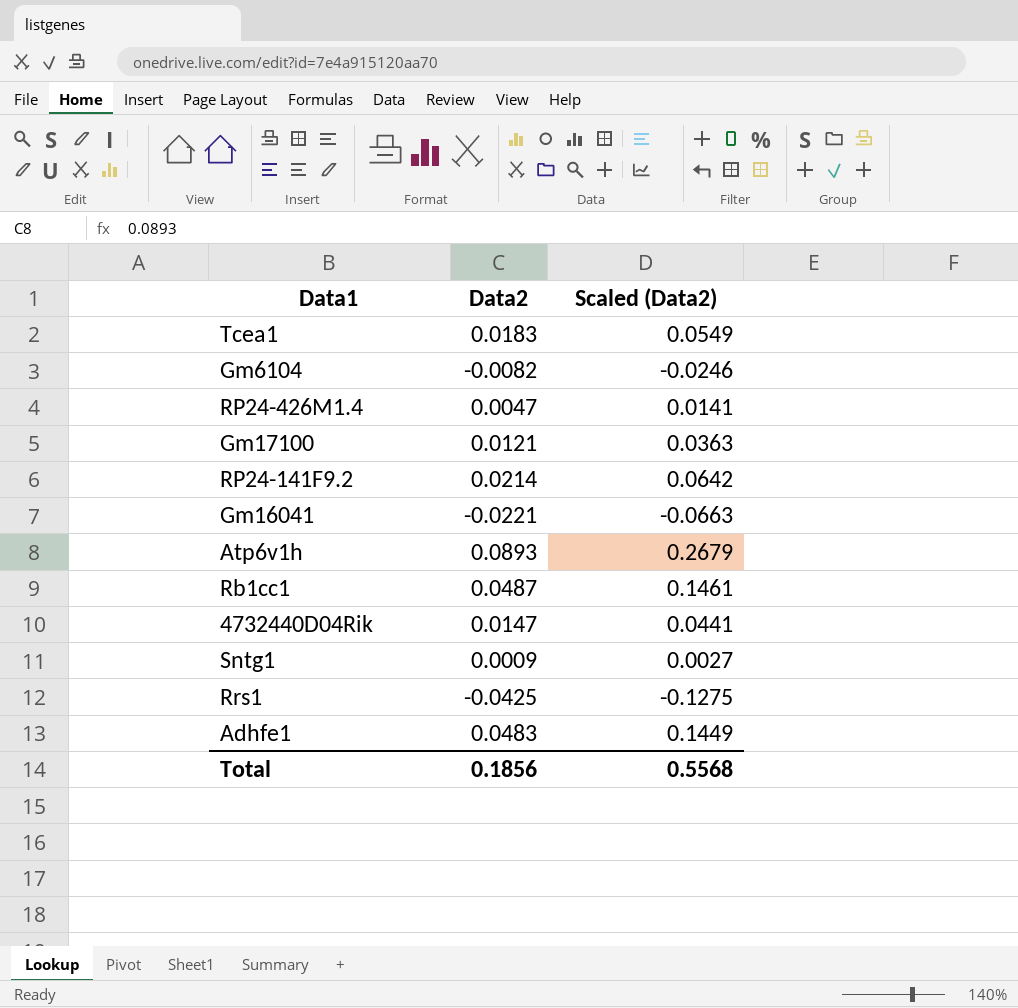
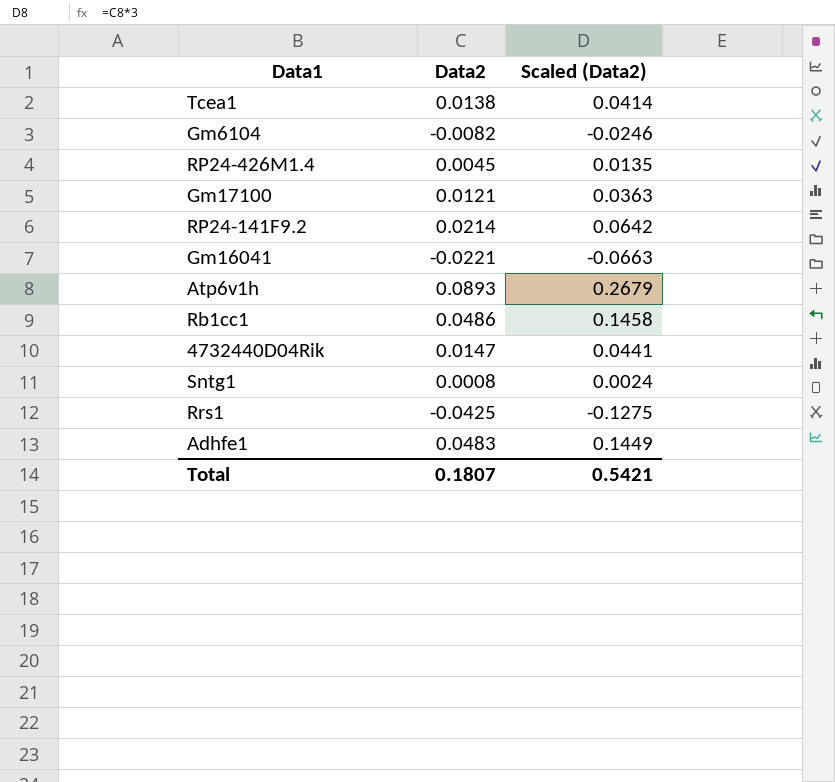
Tcea1 | Data2: 0.0183 -> 0.0138
Tcea1 | Scaled (Data2): 0.0549 -> 0.0414
RP24-426M1.4 | Data2: 0.0047 -> 0.0045
RP24-426M1.4 | Scaled (Data2): 0.0141 -> 0.0135
Rb1cc1 | Data2: 0.0487 -> 0.0486
Rb1cc1 | Scaled (Data2): 0.1461 -> 0.1458
Sntg1 | Data2: 0.0009 -> 0.0008
Sntg1 | Scaled (Data2): 0.0027 -> 0.0024
Total | Data2: 0.1856 -> 0.1807
Total | Scaled (Data2): 0.5568 -> 0.5421

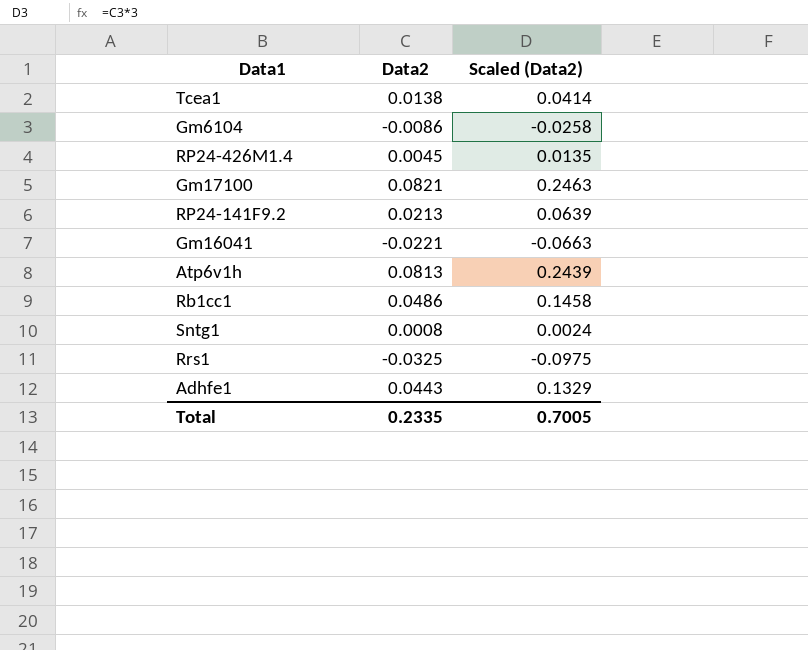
row 4732440D04Rik: 0.0147 | 0.0441 -> none
Gm6104 | Data2: -0.0082 -> -0.0086
Gm6104 | Scaled (Data2): -0.0246 -> -0.0258
Gm17100 | Data2: 0.0121 -> 0.0821
Gm17100 | Scaled (Data2): 0.0363 -> 0.2463
RP24-141F9.2 | Data2: 0.0214 -> 0.0213
RP24-141F9.2 | Scaled (Data2): 0.0642 -> 0.0639
Atp6v1h | Data2: 0.0893 -> 0.0813
Atp6v1h | Scaled (Data2): 0.2679 -> 0.2439
Rrs1 | Data2: -0.0425 -> -0.0325
Rrs1 | Scaled (Data2): -0.1275 -> -0.0975
Adhfe1 | Data2: 0.0483 -> 0.0443
Adhfe1 | Scaled (Data2): 0.1449 -> 0.1329
Total | Data2: 0.1807 -> 0.2335
Total | Scaled (Data2): 0.5421 -> 0.7005

